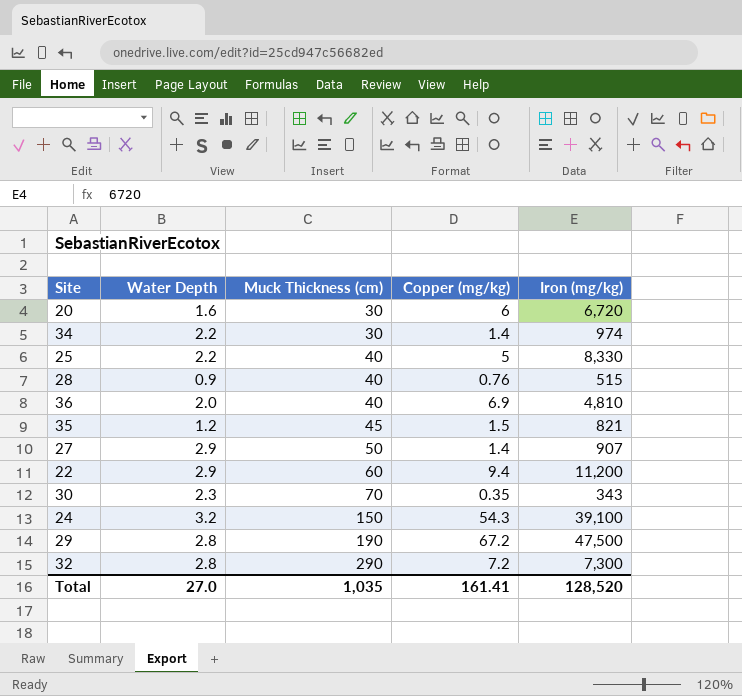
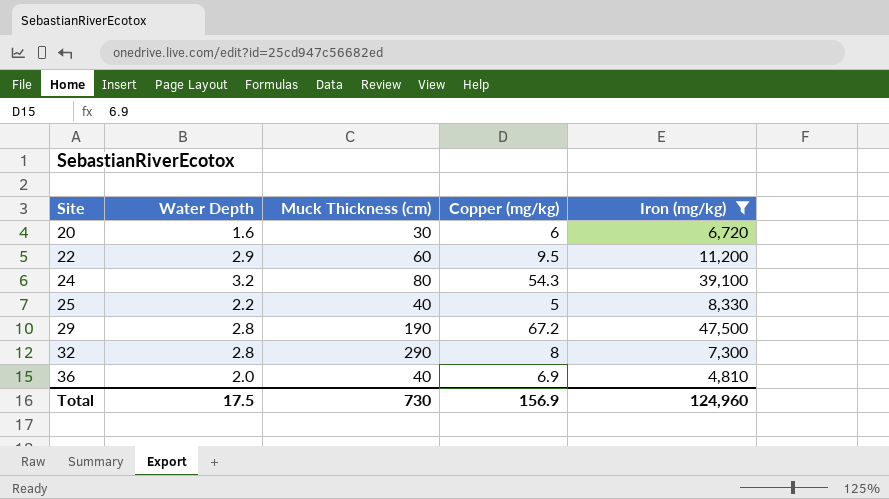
filter: none -> Iron (mg/kg) >= 4,810
row order: Muck Thickness (cm) ascending -> Site ascending
22 | Copper (mg/kg): 9.4 -> 9.5
24 | Muck Thickness (cm): 150 -> 80
32 | Copper (mg/kg): 7.2 -> 8
Total | Water Depth: 27.0 -> 17.5
Total | Muck Thickness (cm): 1,035 -> 730
Total | Copper (mg/kg): 161.41 -> 156.9
Total | Iron (mg/kg): 128,520 -> 124,960

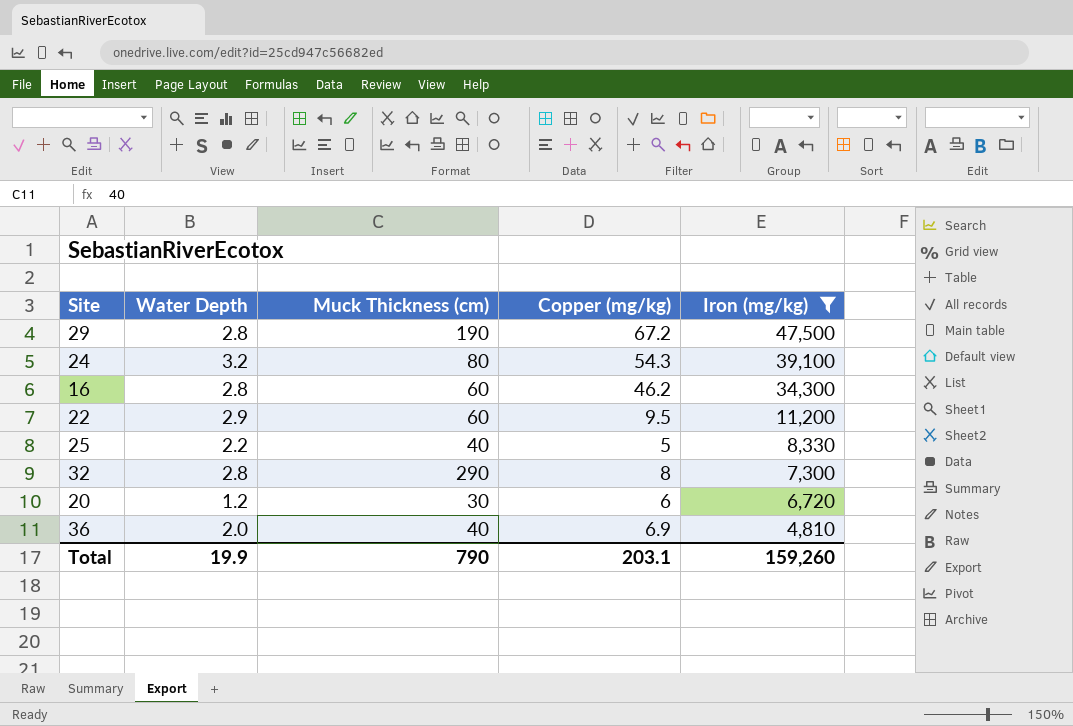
row order: Site ascending -> Iron (mg/kg) descending
row 16: none -> 2.8 | 60 | 46.2 | 34,300
20 | Water Depth: 1.6 -> 1.2
Total | Water Depth: 17.5 -> 19.9
Total | Muck Thickness (cm): 730 -> 790
Total | Copper (mg/kg): 156.9 -> 203.1
Total | Iron (mg/kg): 124,960 -> 159,260

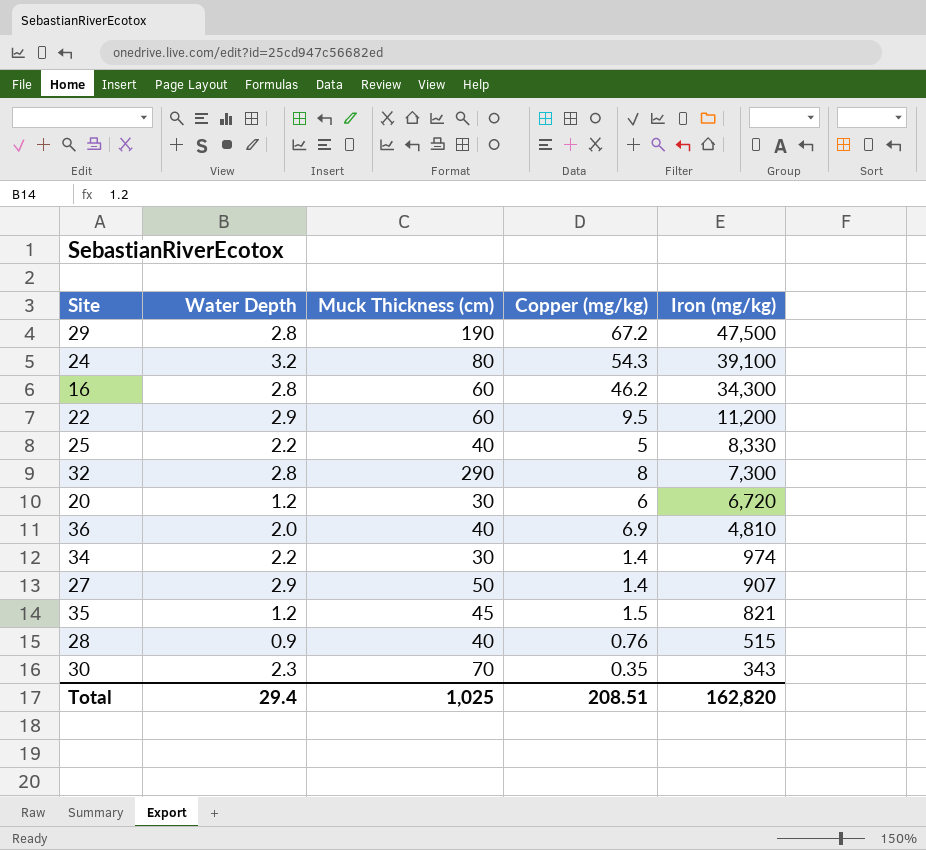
filter: Iron (mg/kg) >= 4,810 -> none
Total | Water Depth: 19.9 -> 29.4
Total | Muck Thickness (cm): 790 -> 1,025
Total | Copper (mg/kg): 203.1 -> 208.51
Total | Iron (mg/kg): 159,260 -> 162,820

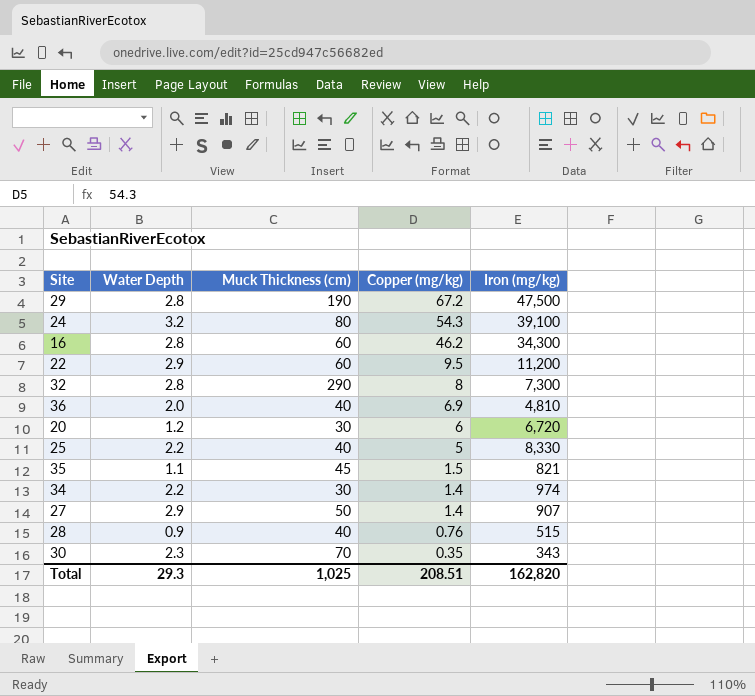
row order: Iron (mg/kg) descending -> Copper (mg/kg) descending
35 | Water Depth: 1.2 -> 1.1
Total | Water Depth: 29.4 -> 29.3

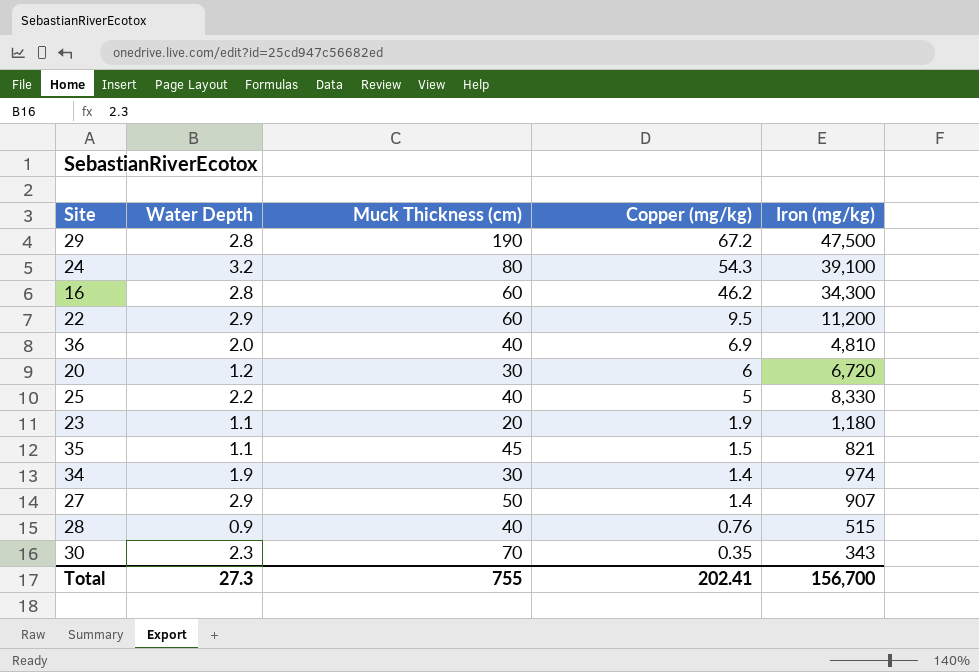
row 32: 2.8 | 290 | 8 | 7,300 -> none
row 23: none -> 1.1 | 20 | 1.9 | 1,180
34 | Water Depth: 2.2 -> 1.9
Total | Water Depth: 29.3 -> 27.3
Total | Muck Thickness (cm): 1,025 -> 755
Total | Copper (mg/kg): 208.51 -> 202.41
Total | Iron (mg/kg): 162,820 -> 156,700

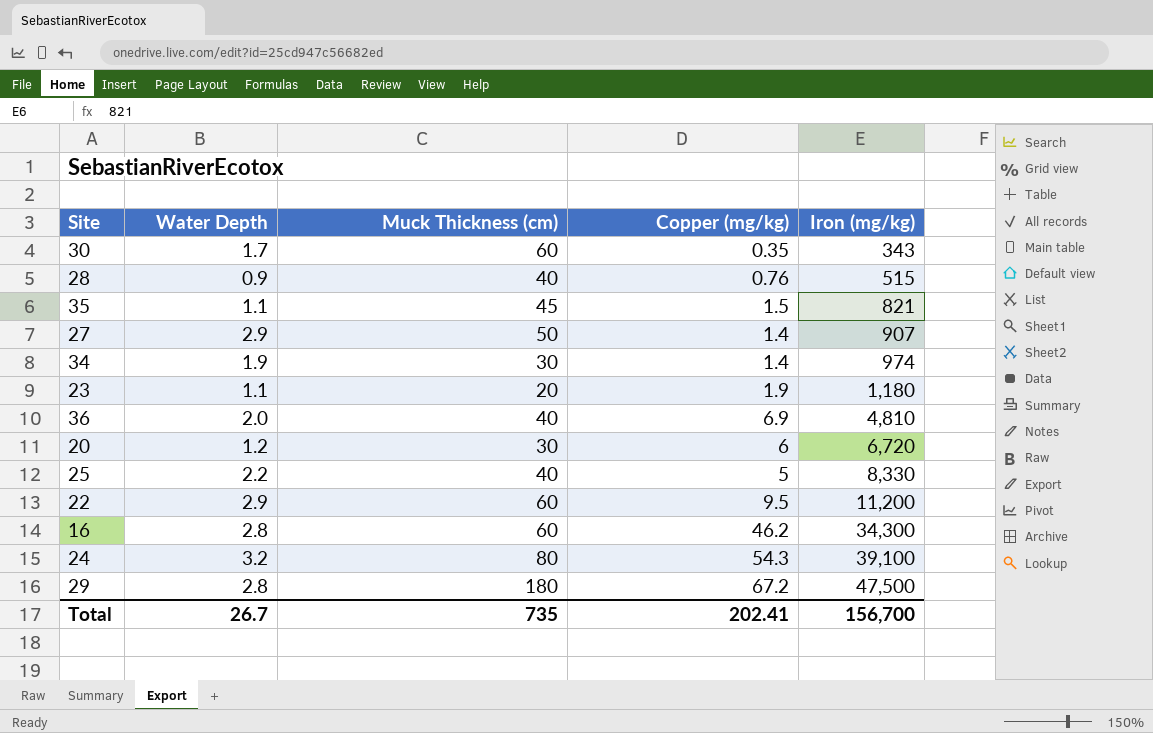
row order: Copper (mg/kg) descending -> Iron (mg/kg) ascending
30 | Water Depth: 2.3 -> 1.7
30 | Muck Thickness (cm): 70 -> 60
29 | Muck Thickness (cm): 190 -> 180
Total | Water Depth: 27.3 -> 26.7
Total | Muck Thickness (cm): 755 -> 735

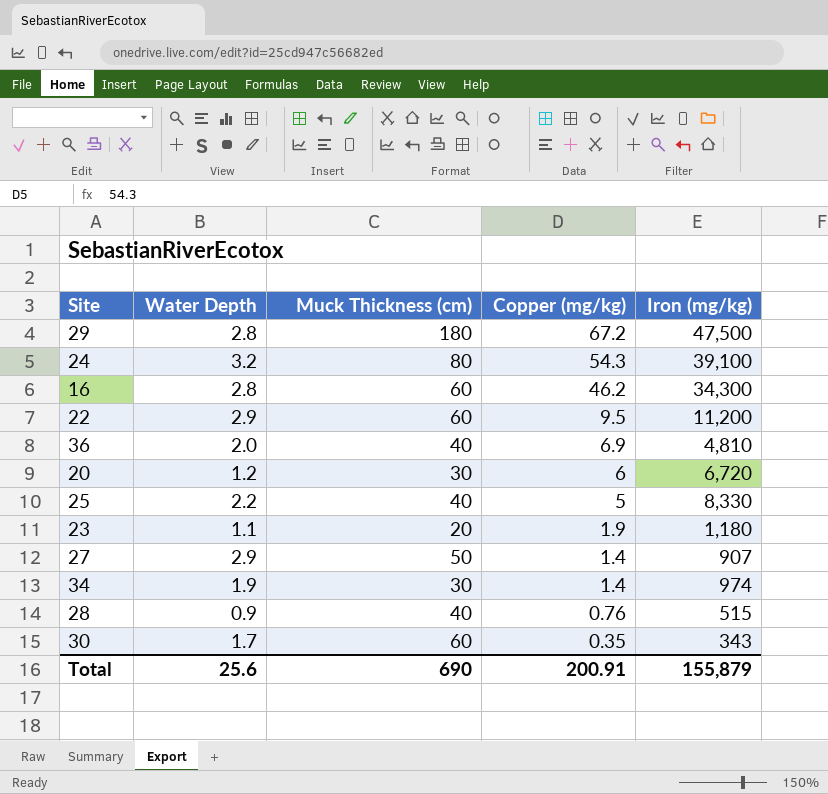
row order: Iron (mg/kg) ascending -> Copper (mg/kg) descending
row 35: 1.1 | 45 | 1.5 | 821 -> none
Total | Water Depth: 26.7 -> 25.6
Total | Muck Thickness (cm): 735 -> 690
Total | Copper (mg/kg): 202.41 -> 200.91
Total | Iron (mg/kg): 156,700 -> 155,879

